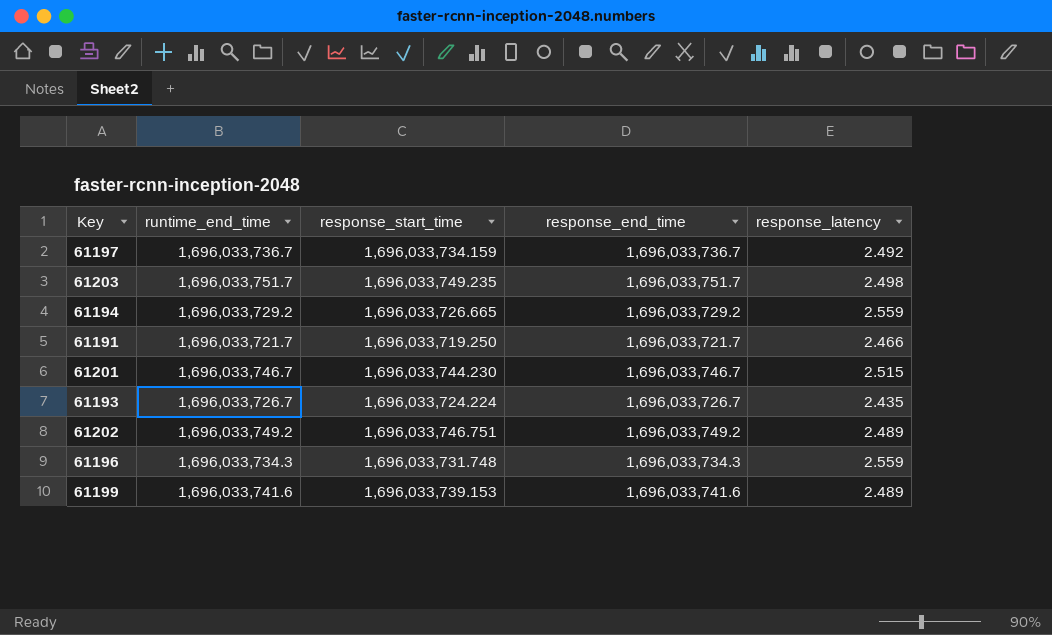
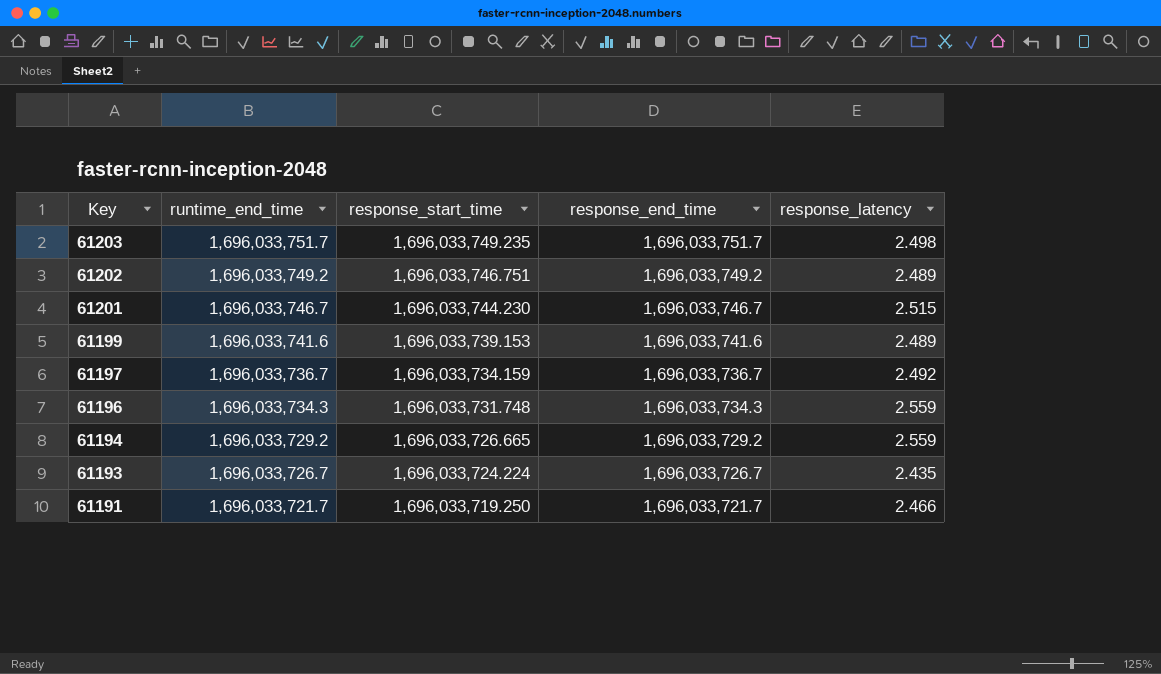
row order: none -> Key descending

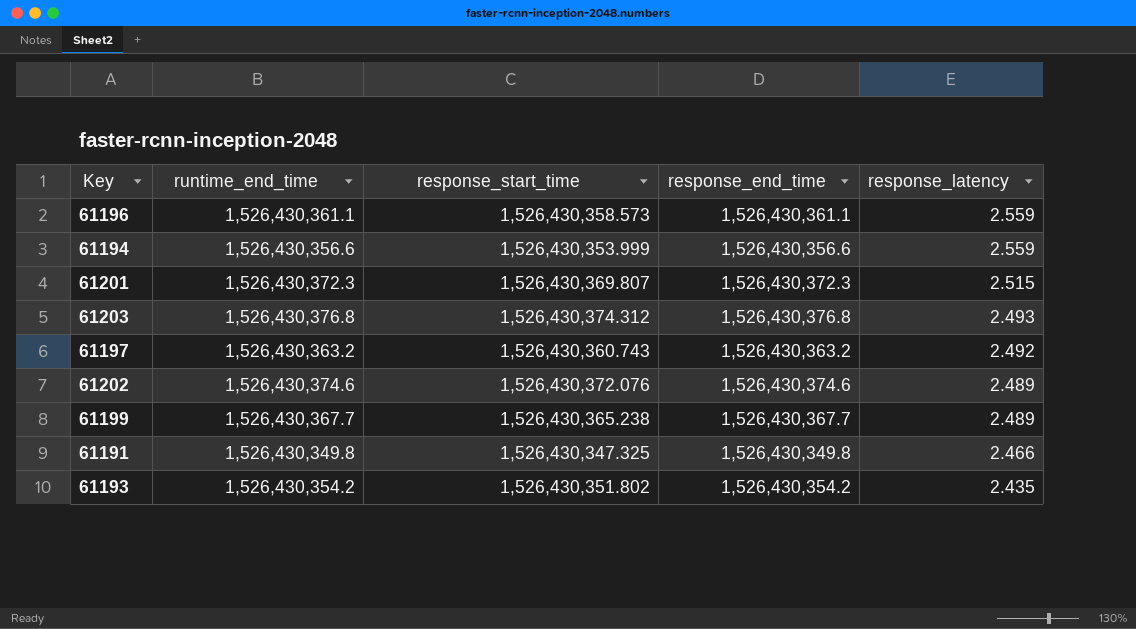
row order: Key descending -> response_latency descending
61196 | runtime_end_time: 1,696,033,734.3 -> 1,526,430,361.1
61196 | response_start_time: 1,696,033,731.748 -> 1,526,430,358.573
61196 | response_end_time: 1,696,033,734.3 -> 1,526,430,361.1
61194 | runtime_end_time: 1,696,033,729.2 -> 1,526,430,356.6
61194 | response_start_time: 1,696,033,726.665 -> 1,526,430,353.999
61194 | response_end_time: 1,696,033,729.2 -> 1,526,430,356.6
61201 | runtime_end_time: 1,696,033,746.7 -> 1,526,430,372.3
61201 | response_start_time: 1,696,033,744.230 -> 1,526,430,369.807
61201 | response_end_time: 1,696,033,746.7 -> 1,526,430,372.3
61203 | runtime_end_time: 1,696,033,751.7 -> 1,526,430,376.8
61203 | response_start_time: 1,696,033,749.235 -> 1,526,430,374.312
61203 | response_end_time: 1,696,033,751.7 -> 1,526,430,376.8
61203 | response_latency: 2.498 -> 2.493
61197 | runtime_end_time: 1,696,033,736.7 -> 1,526,430,363.2
61197 | response_start_time: 1,696,033,734.159 -> 1,526,430,360.743
61197 | response_end_time: 1,696,033,736.7 -> 1,526,430,363.2
61202 | runtime_end_time: 1,696,033,749.2 -> 1,526,430,374.6
61202 | response_start_time: 1,696,033,746.751 -> 1,526,430,372.076
61202 | response_end_time: 1,696,033,749.2 -> 1,526,430,374.6
61199 | runtime_end_time: 1,696,033,741.6 -> 1,526,430,367.7
61199 | response_start_time: 1,696,033,739.153 -> 1,526,430,365.238
61199 | response_end_time: 1,696,033,741.6 -> 1,526,430,367.7
61191 | runtime_end_time: 1,696,033,721.7 -> 1,526,430,349.8
61191 | response_start_time: 1,696,033,719.250 -> 1,526,430,347.325
61191 | response_end_time: 1,696,033,721.7 -> 1,526,430,349.8
61193 | runtime_end_time: 1,696,033,726.7 -> 1,526,430,354.2
61193 | response_start_time: 1,696,033,724.224 -> 1,526,430,351.802
61193 | response_end_time: 1,696,033,726.7 -> 1,526,430,354.2

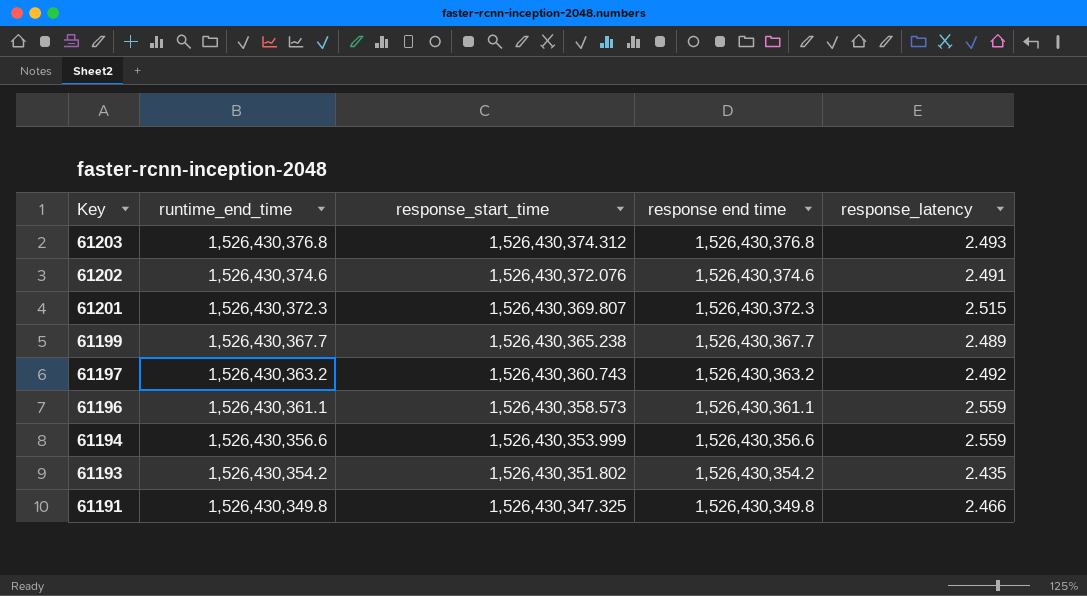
row order: response_latency descending -> Key descending
column name: response_end_time -> response end time
61202 | response_latency: 2.489 -> 2.491

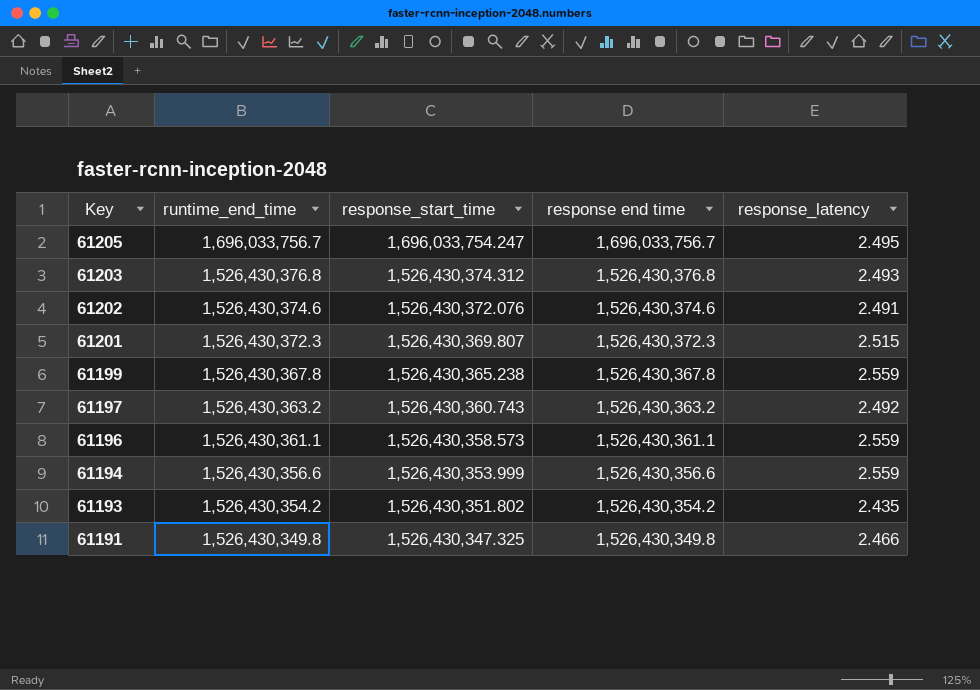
row 61205: none -> 1,696,033,756.7 | 1,696,033,754.247 | 1,696,033,756.7 | 2.495
61199 | runtime_end_time: 1,526,430,367.7 -> 1,526,430,367.8
61199 | response end time: 1,526,430,367.7 -> 1,526,430,367.8
61199 | response_latency: 2.489 -> 2.559

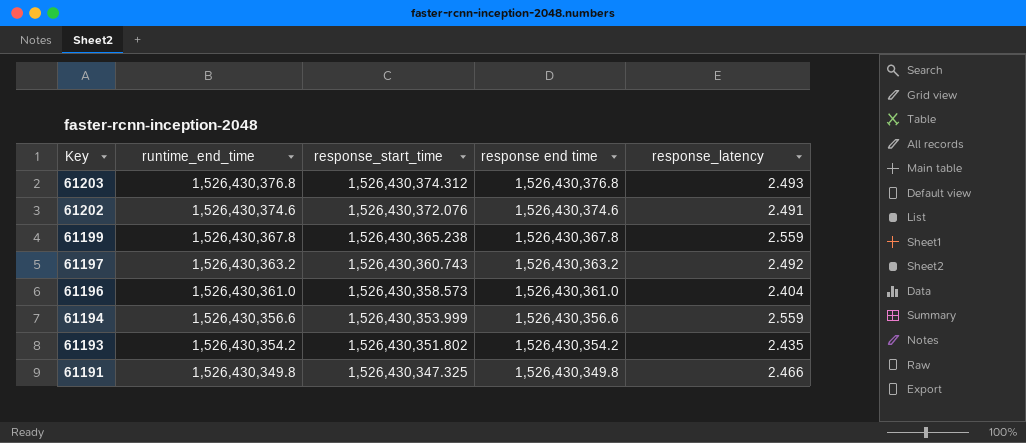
row 61205: 1,696,033,756.7 | 1,696,033,754.247 | 1,696,033,756.7 | 2.495 -> none
row 61201: 1,526,430,372.3 | 1,526,430,369.807 | 1,526,430,372.3 | 2.515 -> none
61196 | runtime_end_time: 1,526,430,361.1 -> 1,526,430,361.0
61196 | response end time: 1,526,430,361.1 -> 1,526,430,361.0
61196 | response_latency: 2.559 -> 2.404

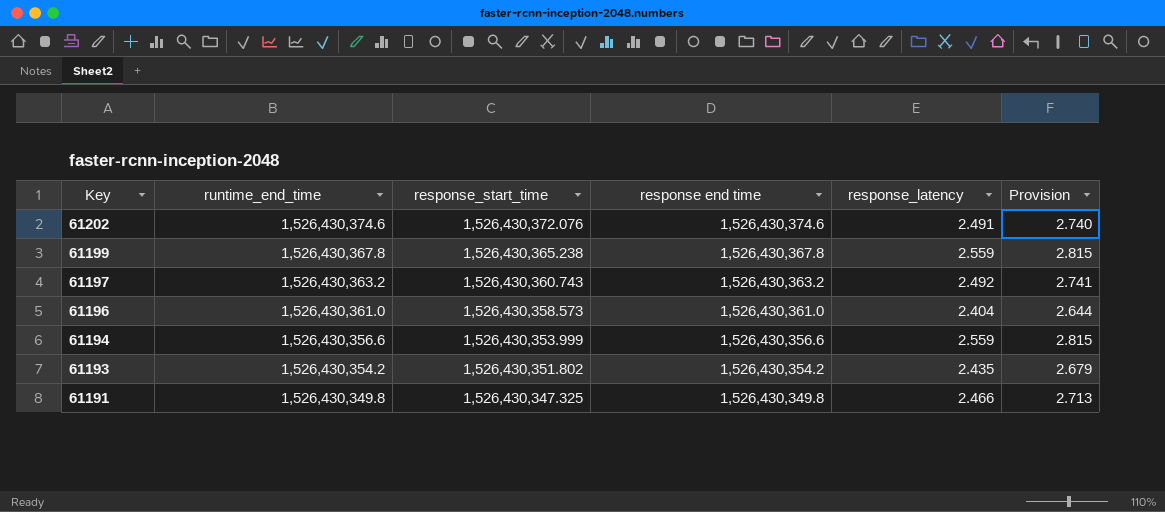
column Provision | formula: none -> [response_latency] * 1.1
row 61203: 1,526,430,376.8 | 1,526,430,374.312 | 1,526,430,376.8 | 2.493 -> none

